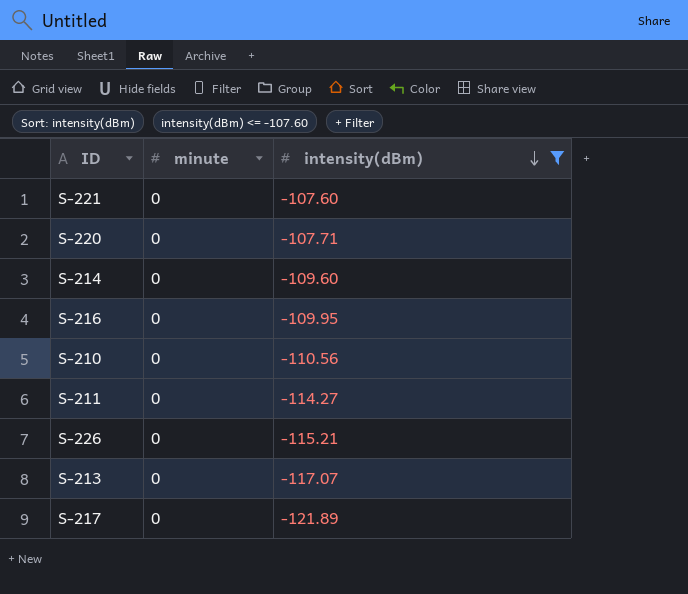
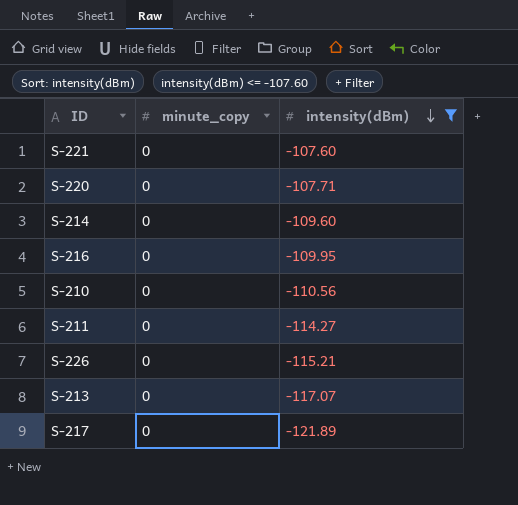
column name: minute -> minute_copy

